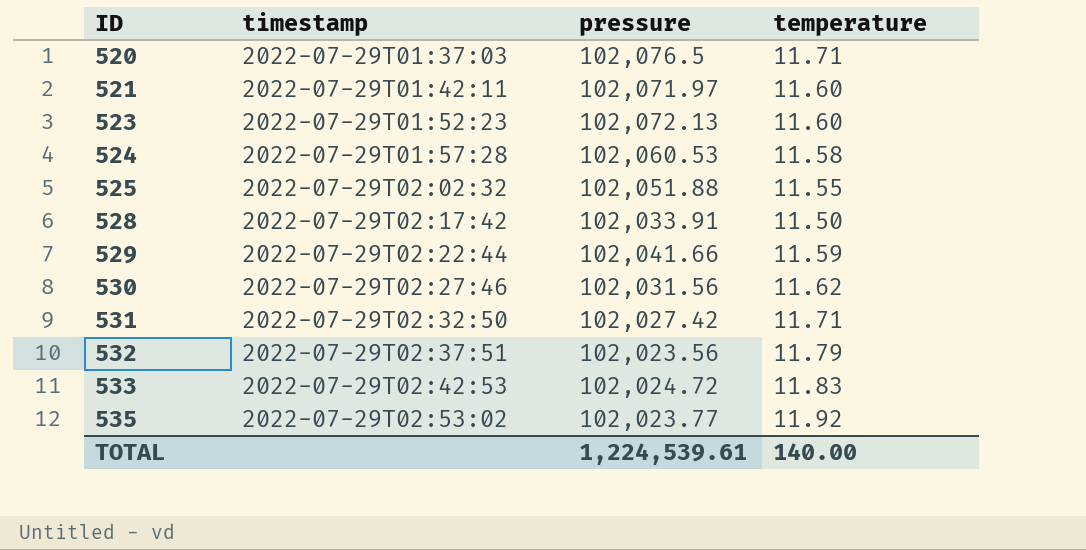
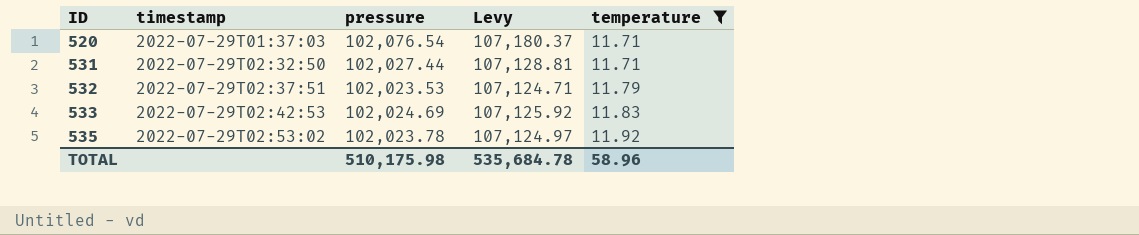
filter: none -> temperature >= 11.71
column Levy | formula: none -> [pressure] * 1.05
520 | pressure: 102,076.5 -> 102,076.54
531 | pressure: 102,027.42 -> 102,027.44
532 | pressure: 102,023.56 -> 102,023.53
533 | pressure: 102,024.72 -> 102,024.69
535 | pressure: 102,023.77 -> 102,023.78
TOTAL | pressure: 1,224,539.61 -> 510,175.98
TOTAL | temperature: 140.00 -> 58.96

